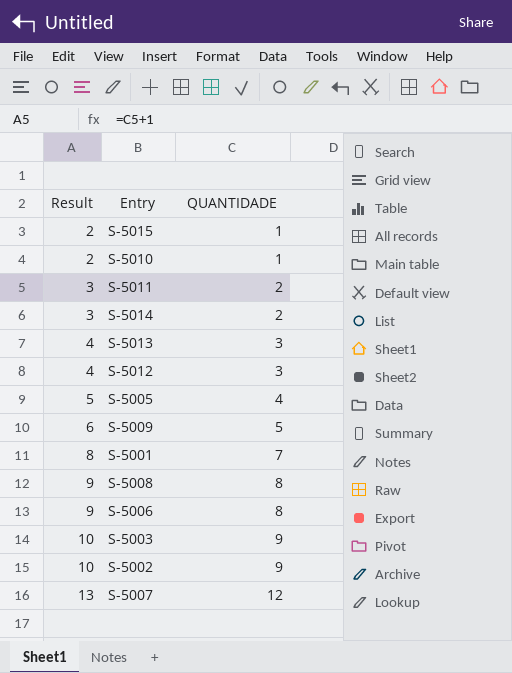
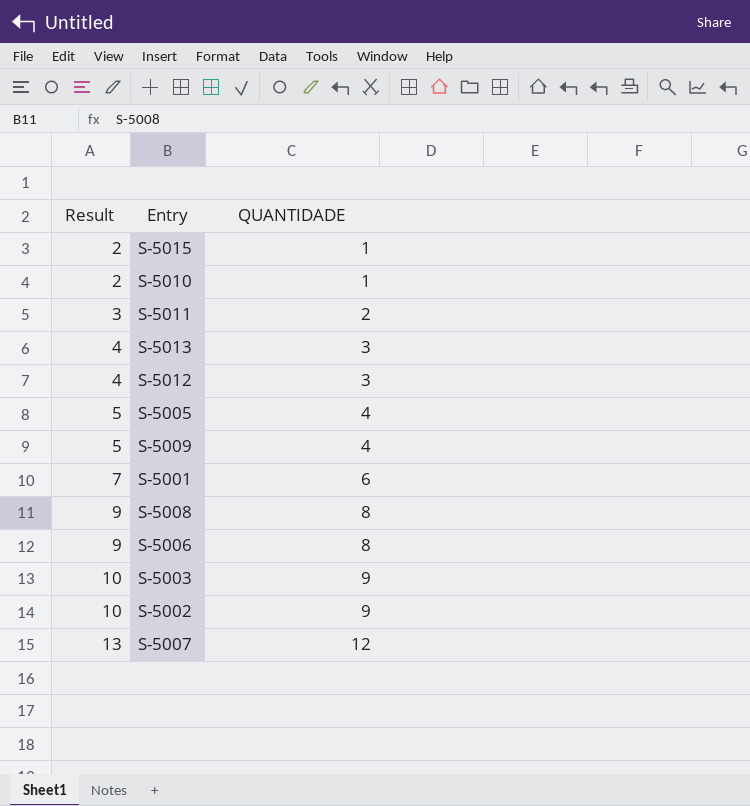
row S-5014: 3 | 2 -> none
S-5009 | Result: 6 -> 5
S-5009 | QUANTIDADE: 5 -> 4
S-5001 | Result: 8 -> 7
S-5001 | QUANTIDADE: 7 -> 6

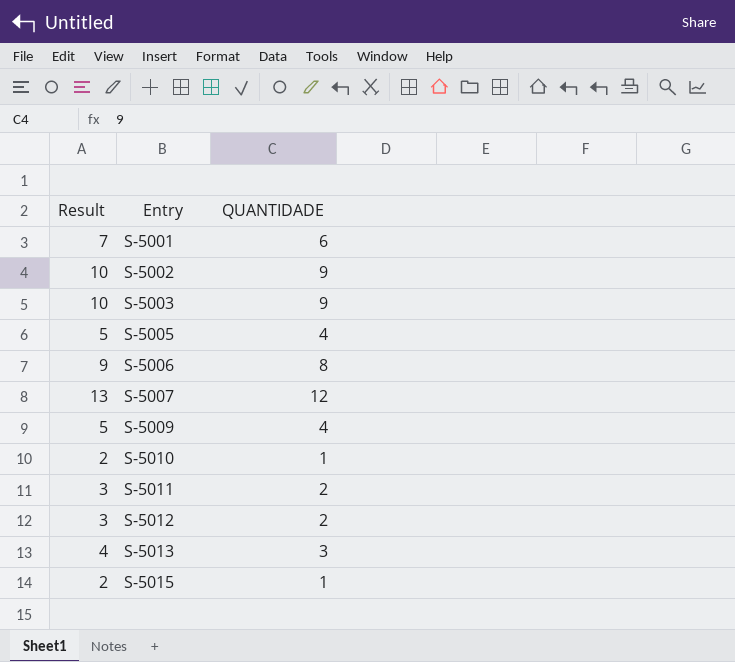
row order: Result ascending -> Entry ascending
row S-5008: 9 | 8 -> none
S-5012 | Result: 4 -> 3
S-5012 | QUANTIDADE: 3 -> 2

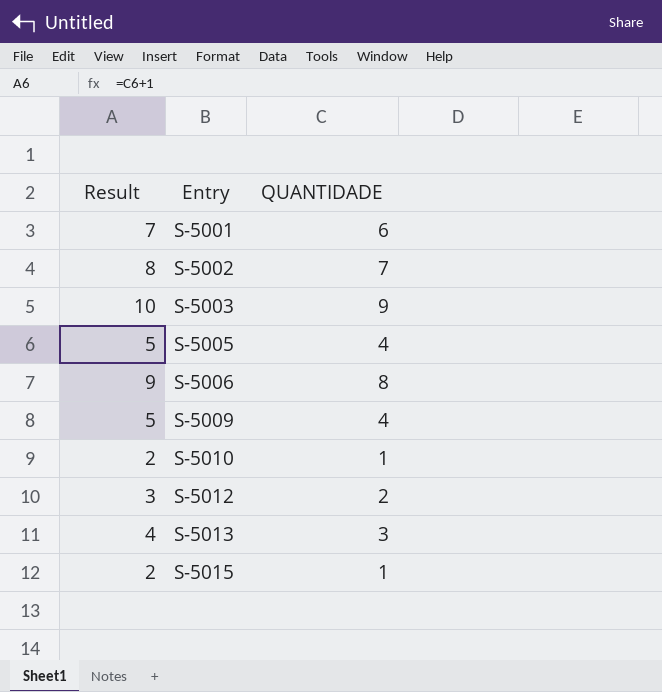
row S-5007: 13 | 12 -> none
row S-5011: 3 | 2 -> none
S-5002 | Result: 10 -> 8
S-5002 | QUANTIDADE: 9 -> 7

